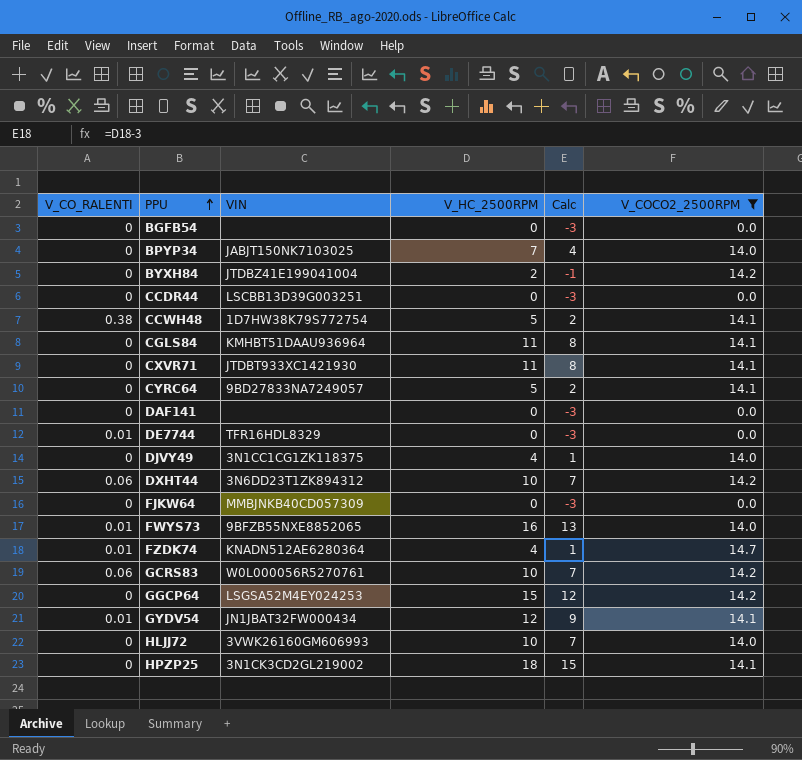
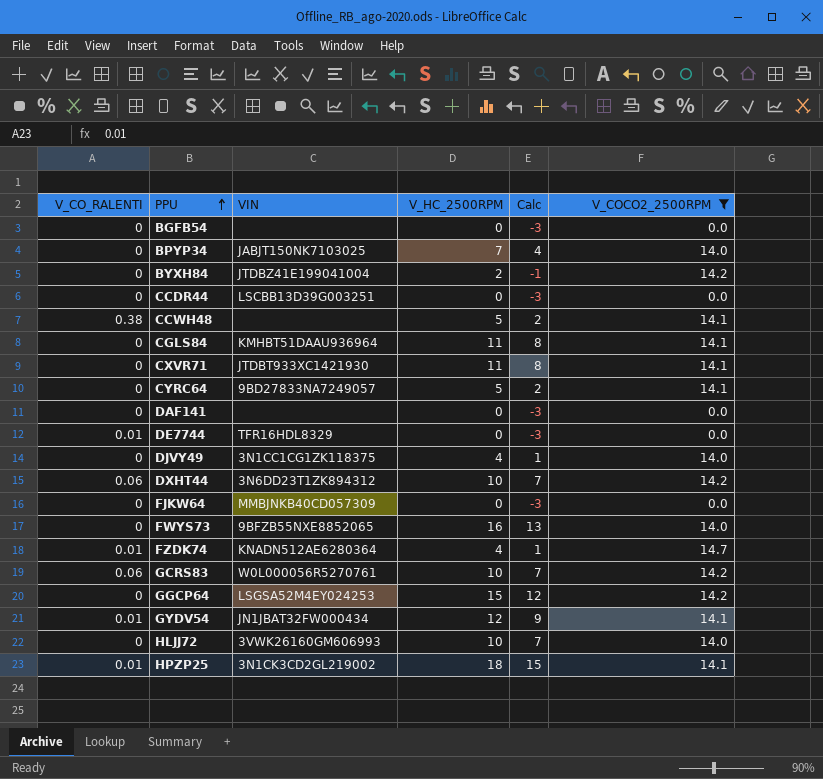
CCWH48 | VIN: 1D7HW38K79S772754 -> none
FWYS73 | V_CO_RALENTI: 0.01 -> 0
HPZP25 | V_CO_RALENTI: 0 -> 0.01

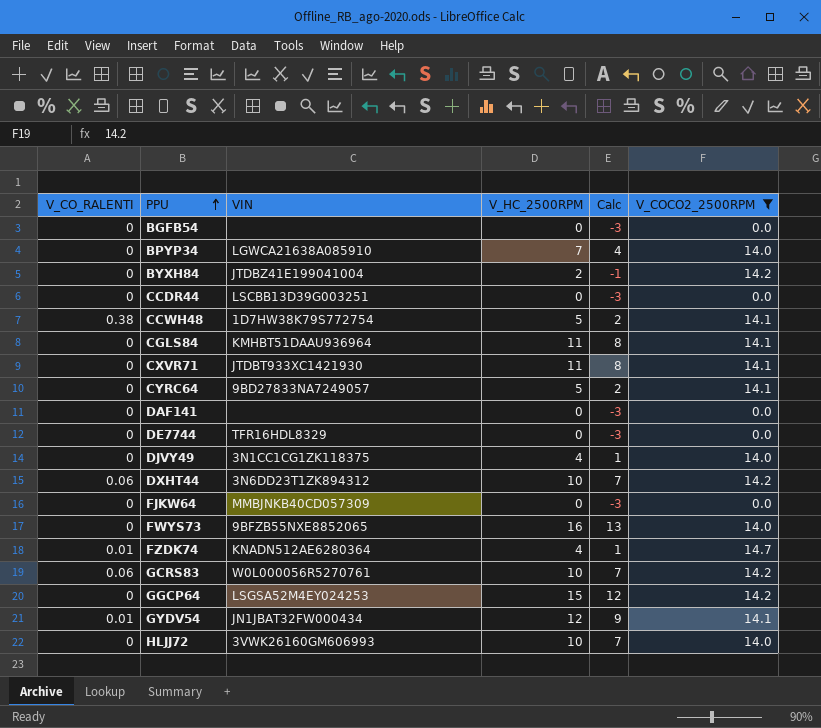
row HPZP25: 0.01 | 3N1CK3CD2GL219002 | 18 | 15 | 14.1 -> none
BPYP34 | VIN: JABJT150NK7103025 -> LGWCA21638A085910
CCWH48 | VIN: none -> 1D7HW38K79S772754
DE7744 | V_CO_RALENTI: 0.01 -> 0

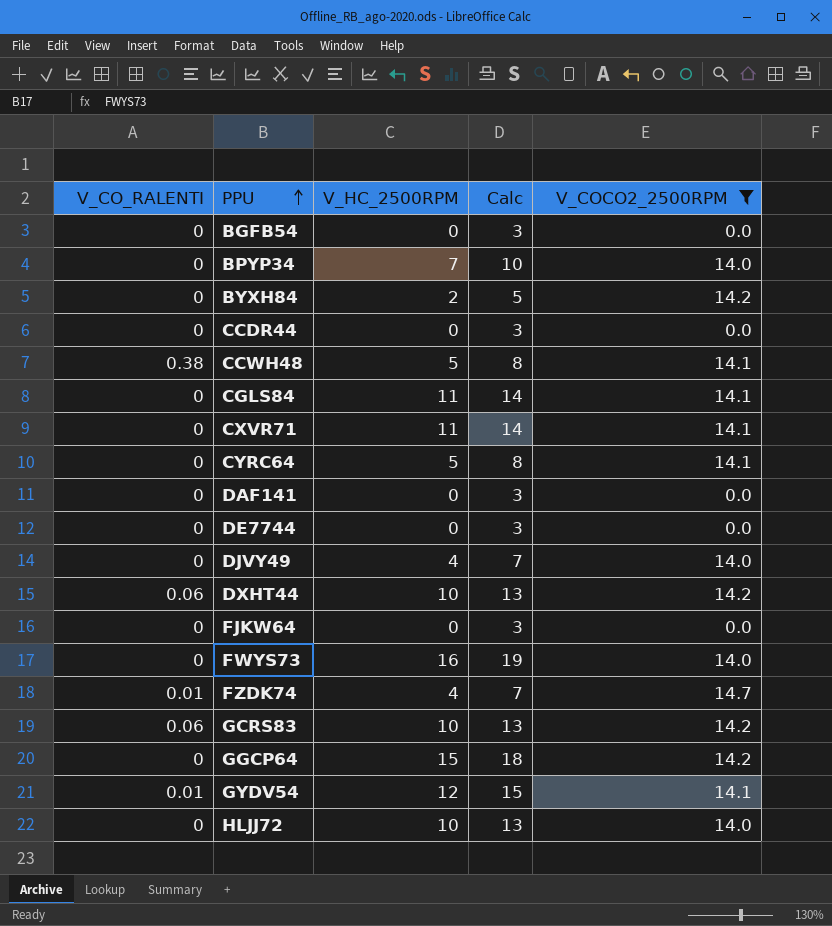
column VIN | position: 3 -> none
column Calc | formula: [V_HC_2500RPM] - 3 -> [V_HC_2500RPM] + 3

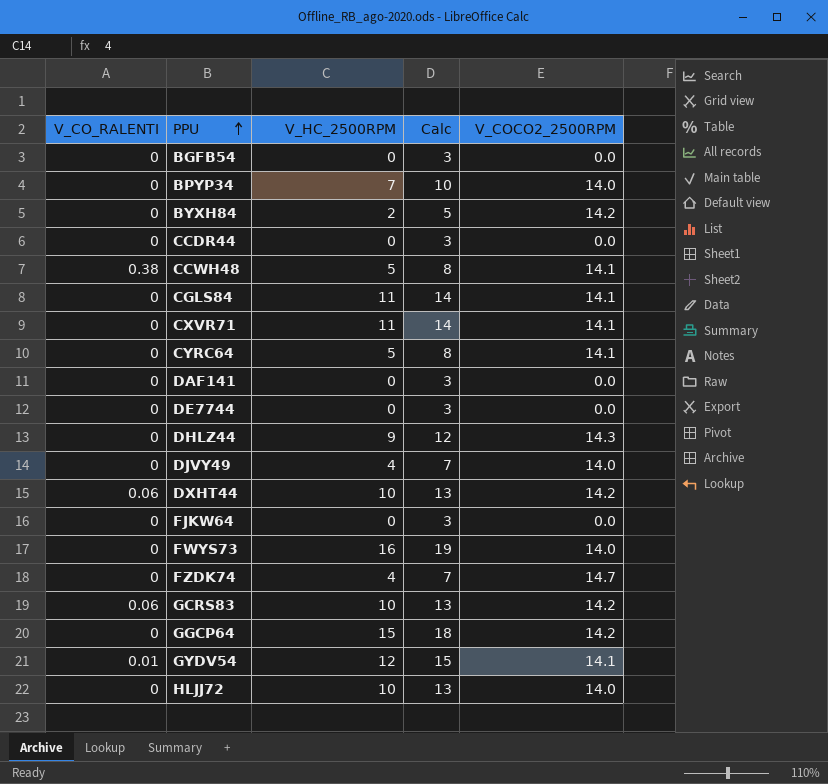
filter: V_COCO2_2500RPM != 14.3 -> none
FZDK74 | V_CO_RALENTI: 0.01 -> 0

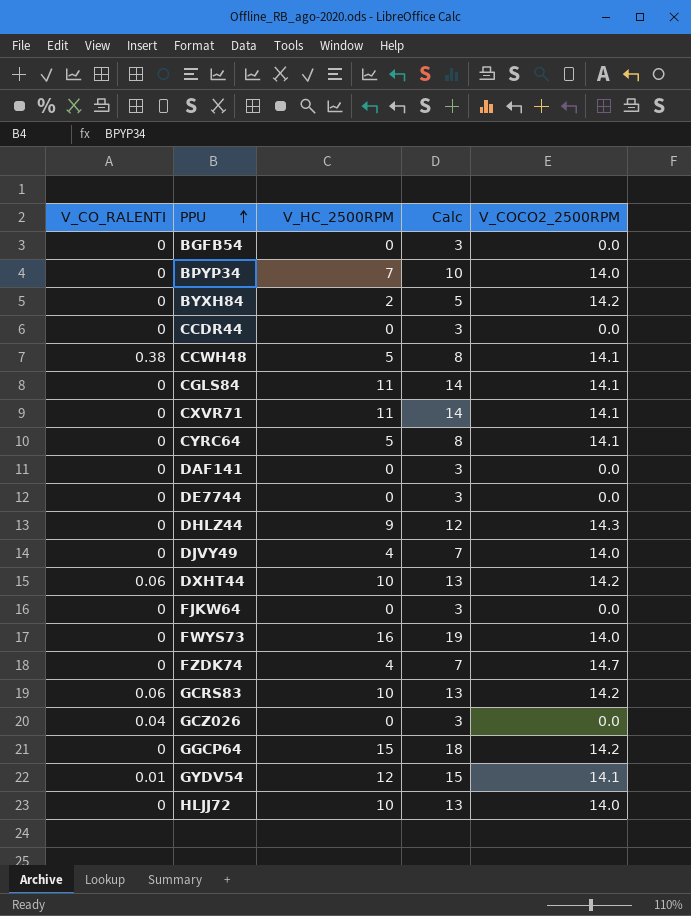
row GCZ026: none -> 0.04 | 0 | 3 | 0.0

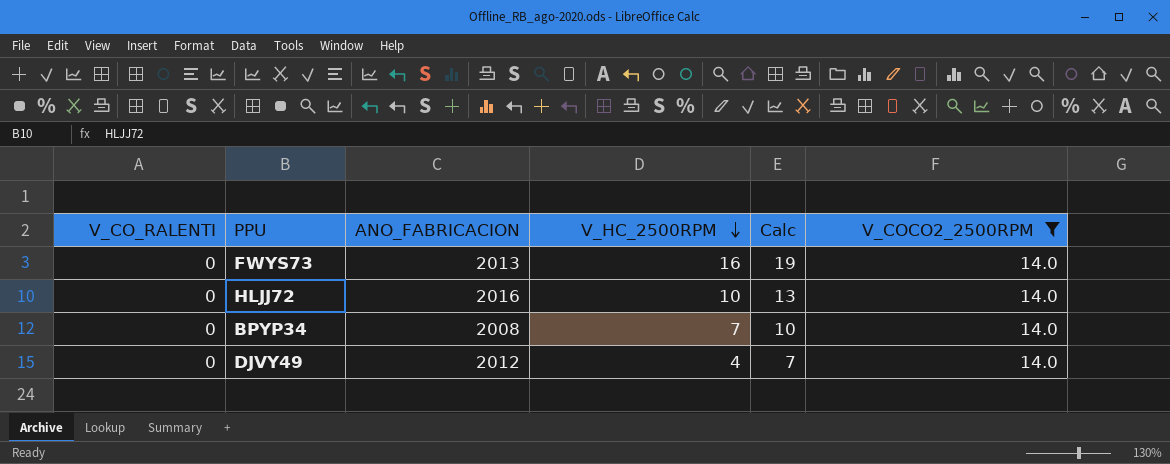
filter: none -> V_COCO2_2500RPM = 14.0
row order: PPU ascending -> V_HC_2500RPM descending
column ANO_FABRICACION | position: none -> 3

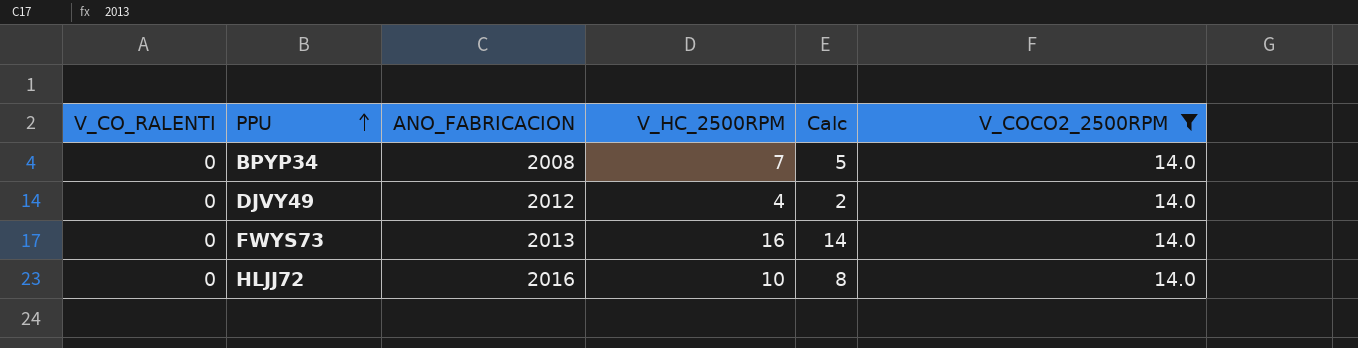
row order: V_HC_2500RPM descending -> PPU ascending
column Calc | formula: [V_HC_2500RPM] + 3 -> [V_HC_2500RPM] - 2

